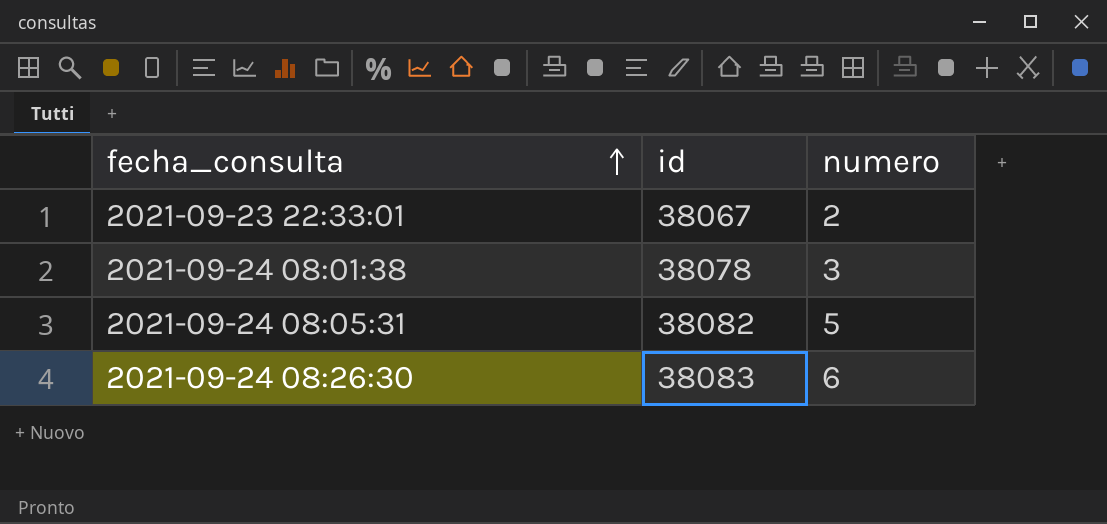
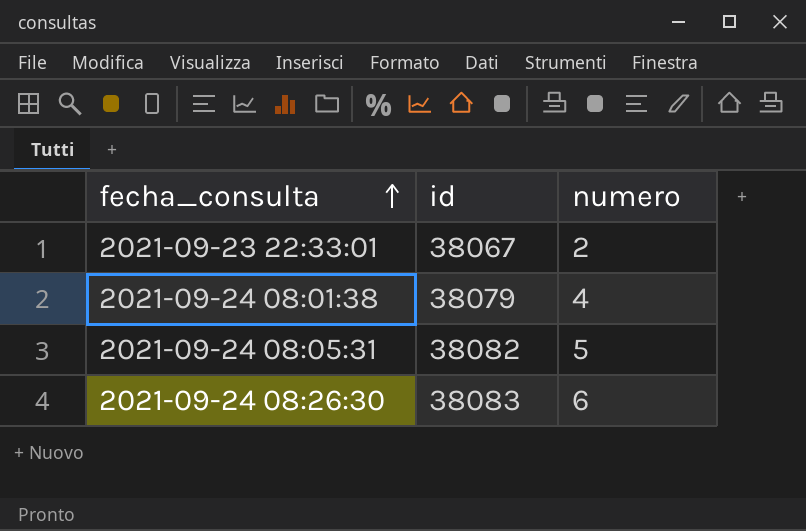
2021-09-24 08:01:38 | id: 38078 -> 38079
2021-09-24 08:01:38 | numero: 3 -> 4

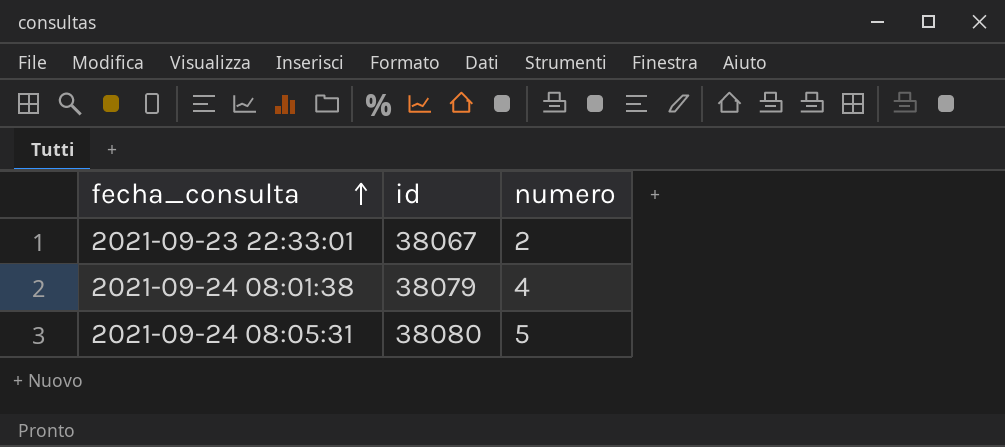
row 2021-09-24 08:26:30: 38083 | 6 -> none
2021-09-24 08:05:31 | id: 38082 -> 38080

